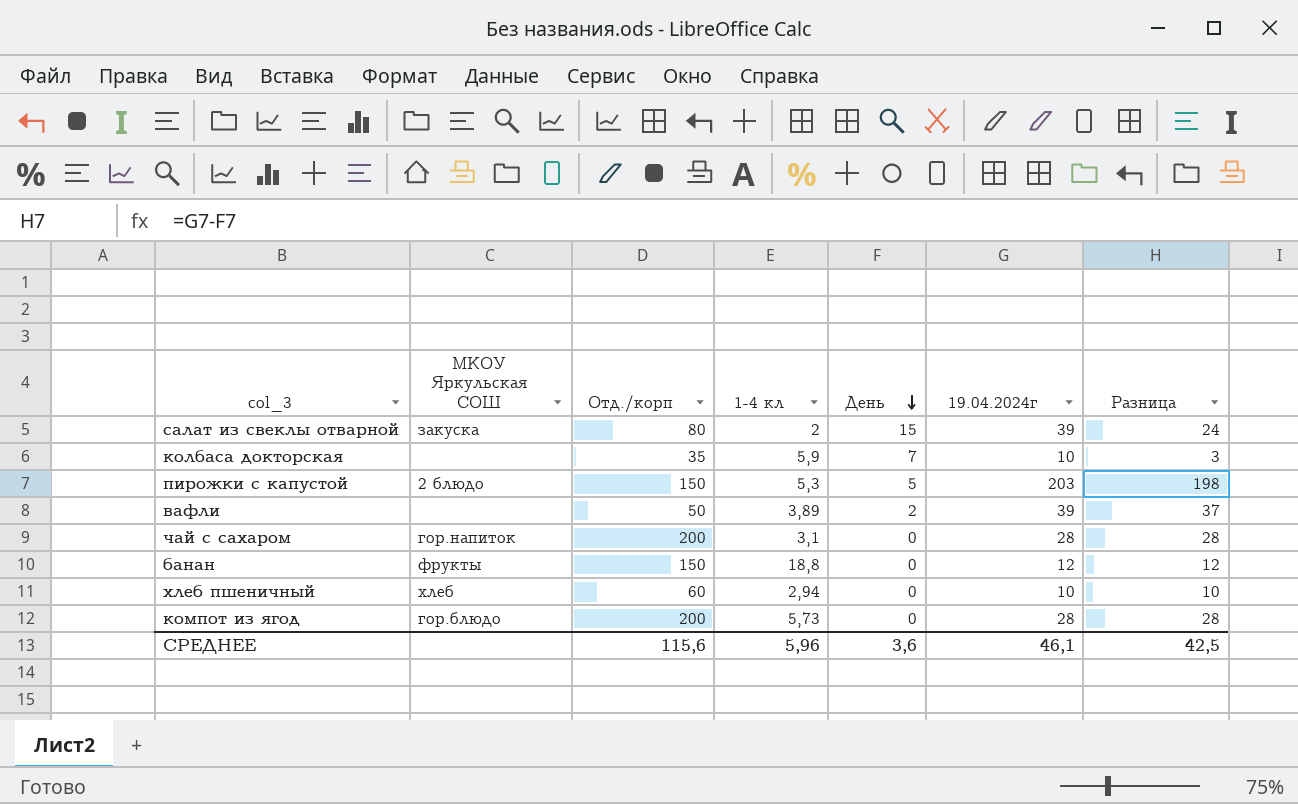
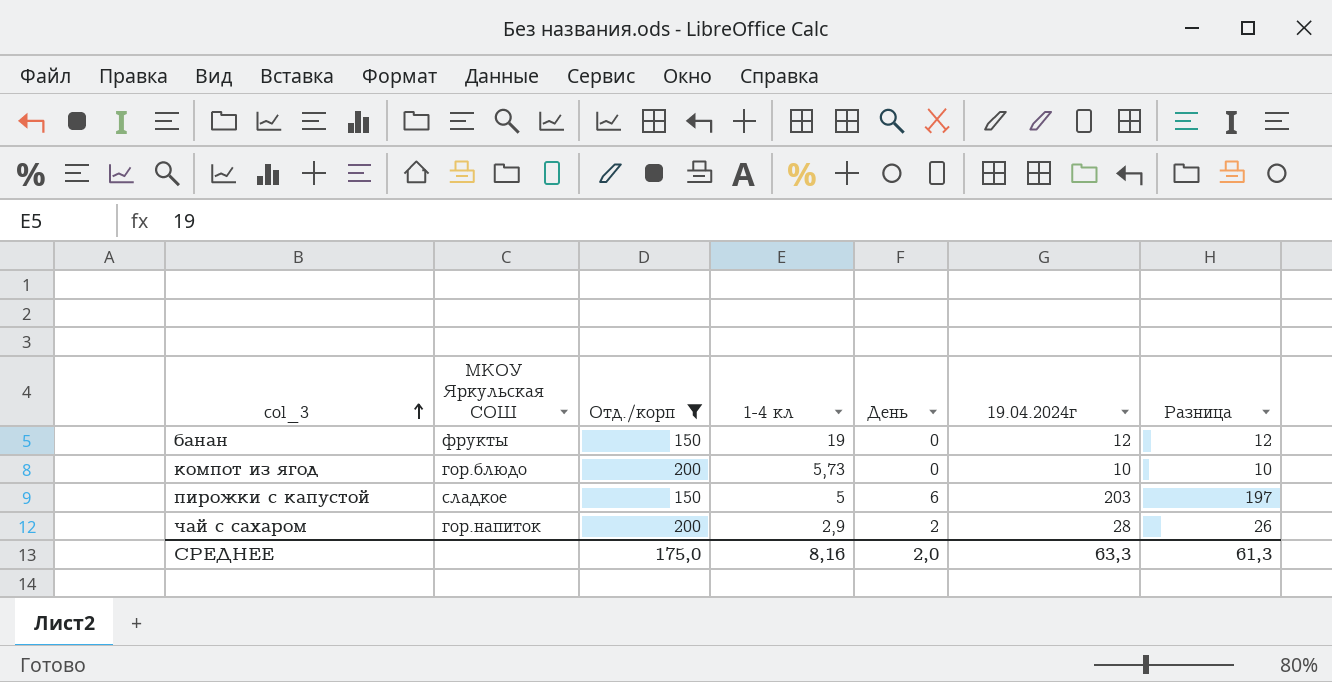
filter: none -> Отд./корп >= 150
row order: День descending -> col_3 ascending
банан | 1-4 кл: 18,8 -> 19
компот из ягод | 19.04.2024г: 28 -> 10
компот из ягод | Разница: 28 -> 10
пирожки с капустой | МКОУ Яркульская СОШ: 2 блюдо -> сладкое
пирожки с капустой | 1-4 кл: 5,3 -> 5
пирожки с капустой | День: 5 -> 6
пирожки с капустой | Разница: 198 -> 197
чай с сахаром | 1-4 кл: 3,1 -> 2,9
чай с сахаром | День: 0 -> 2
чай с сахаром | Разница: 28 -> 26
СРЕДНЕЕ | Отд./корп: 115,6 -> 175,0
СРЕДНЕЕ | 1-4 кл: 5,96 -> 8,16
СРЕДНЕЕ | День: 3,6 -> 2,0
СРЕДНЕЕ | 19.04.2024г: 46,1 -> 63,3
СРЕДНЕЕ | Разница: 42,5 -> 61,3

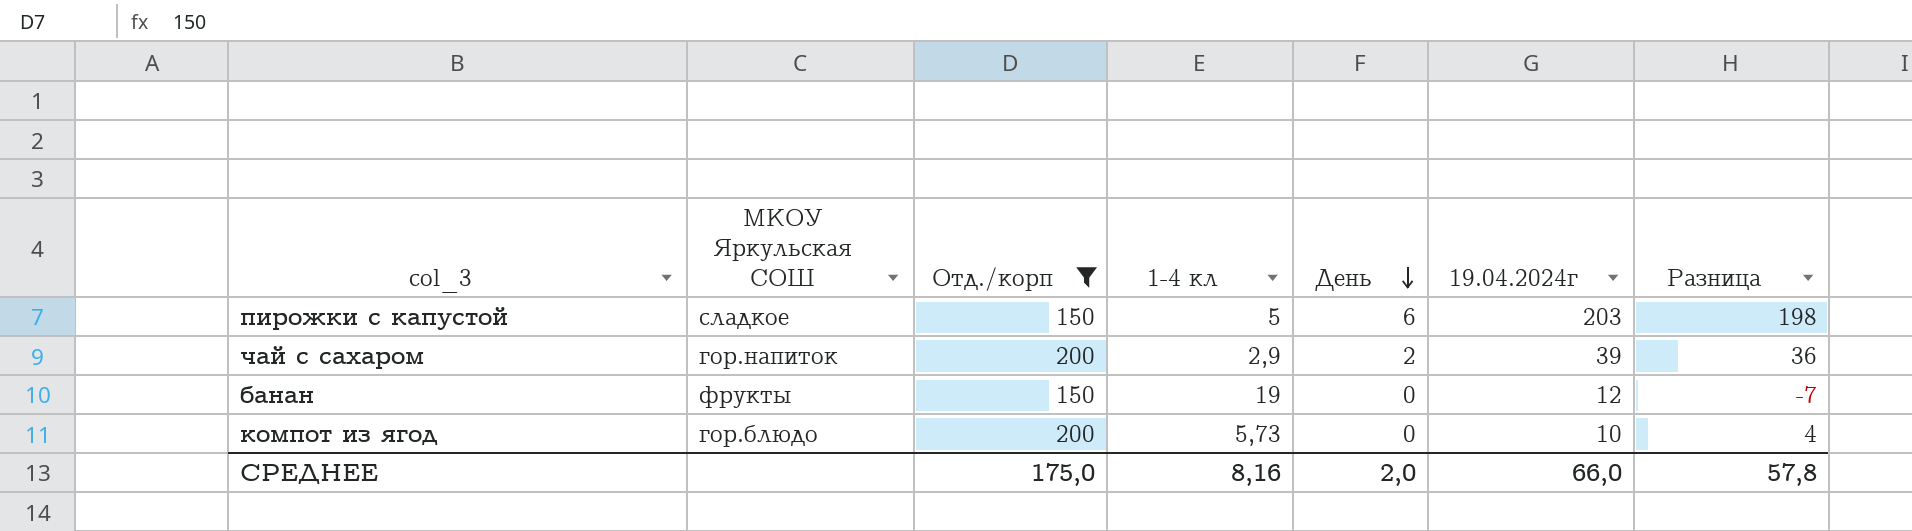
row order: col_3 ascending -> День descending
column Разница | formula: [19.04.2024г] - [День] -> [19.04.2024г] - [1-4 кл]
чай с сахаром | 19.04.2024г: 28 -> 39
СРЕДНЕЕ | 19.04.2024г: 63,3 -> 66,0
СРЕДНЕЕ | Разница: 61,3 -> 57,8

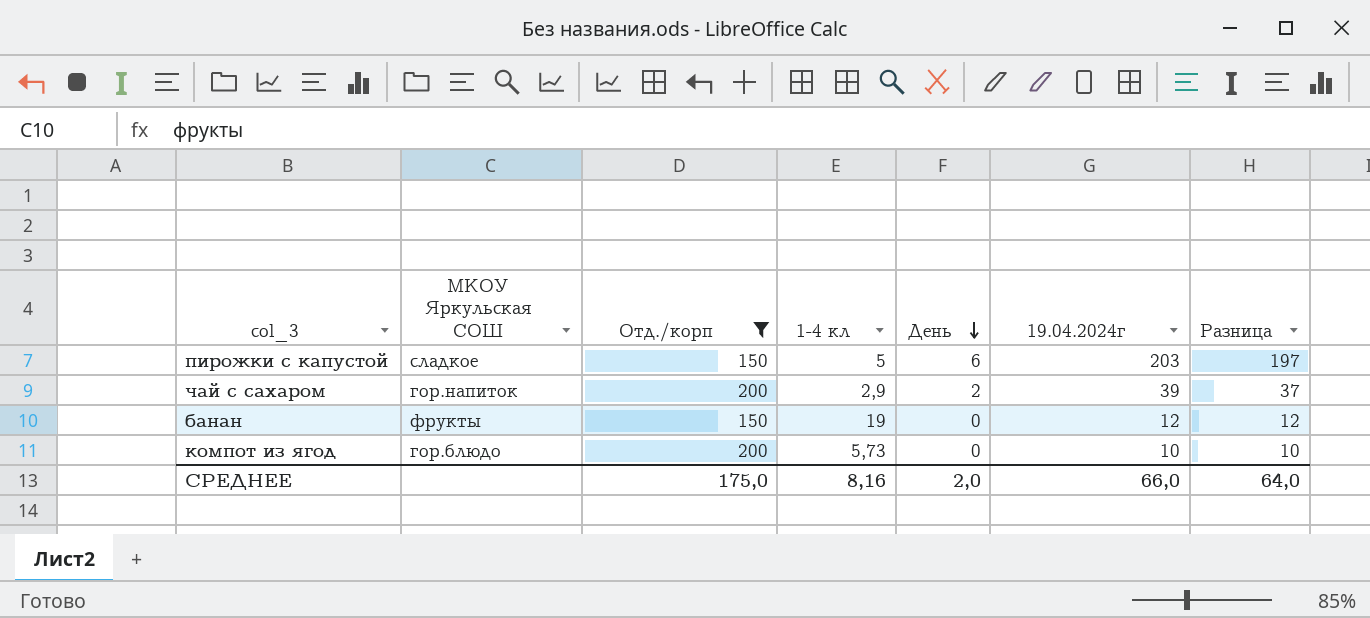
column Разница | formula: [19.04.2024г] - [1-4 кл] -> [19.04.2024г] - [День]
СРЕДНЕЕ | Разница: 57,8 -> 64,0

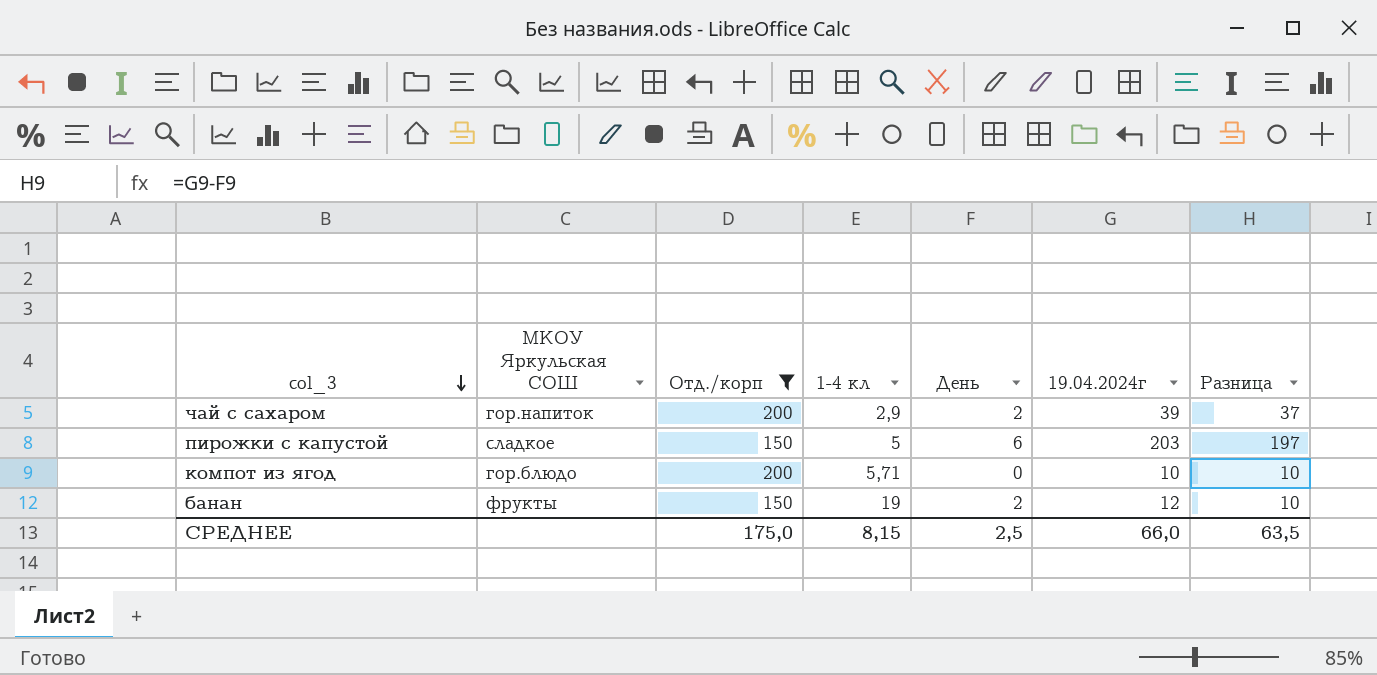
row order: День descending -> col_3 descending
компот из ягод | 1-4 кл: 5,73 -> 5,71
банан | День: 0 -> 2
банан | Разница: 12 -> 10
СРЕДНЕЕ | 1-4 кл: 8,16 -> 8,15
СРЕДНЕЕ | День: 2,0 -> 2,5
СРЕДНЕЕ | Разница: 64,0 -> 63,5

